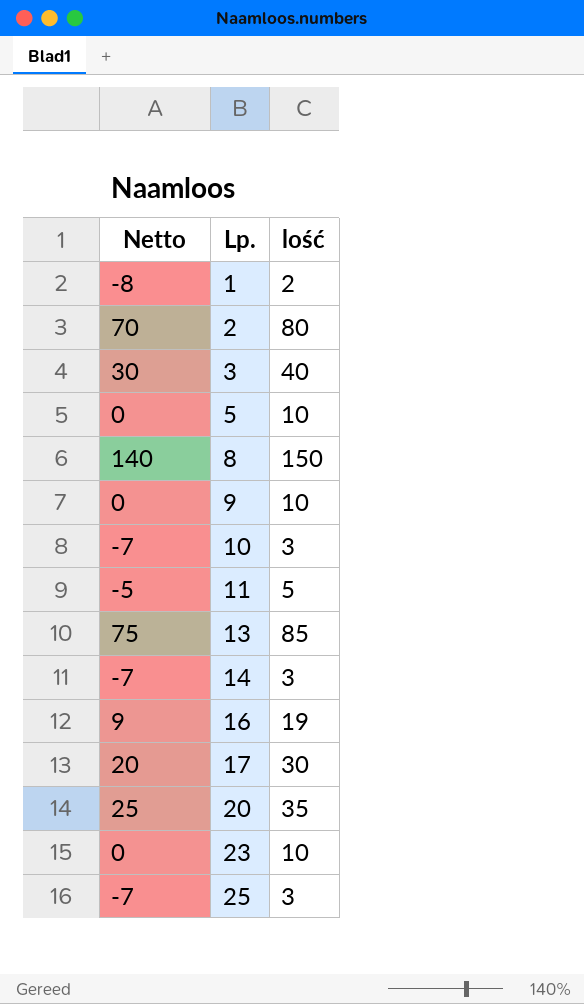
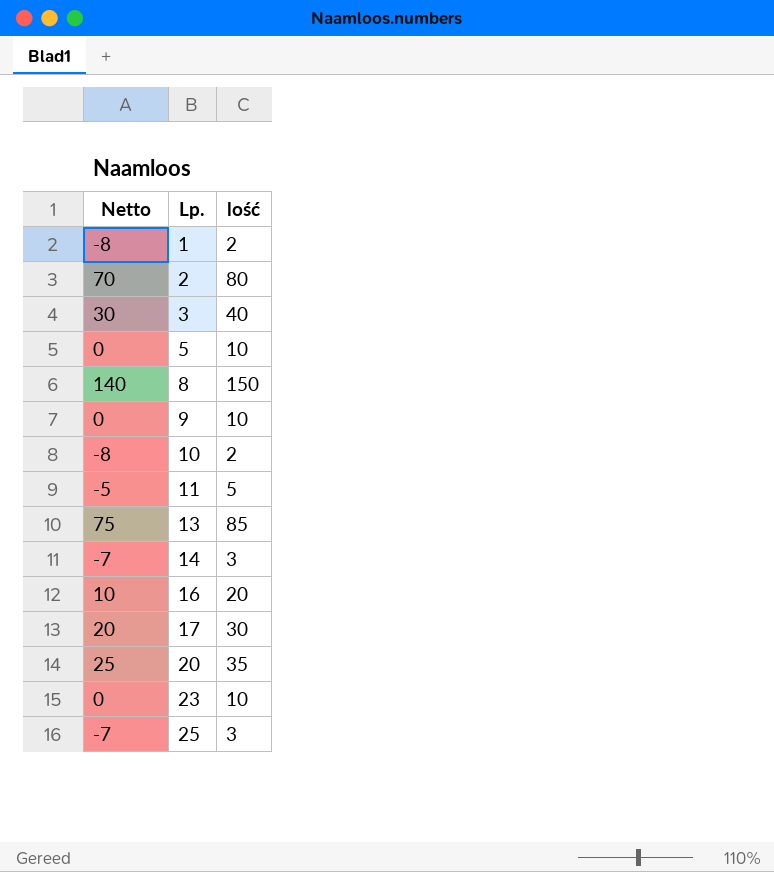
10 | Netto: -7 -> -8
10 | lość: 3 -> 2
16 | Netto: 9 -> 10
16 | lość: 19 -> 20

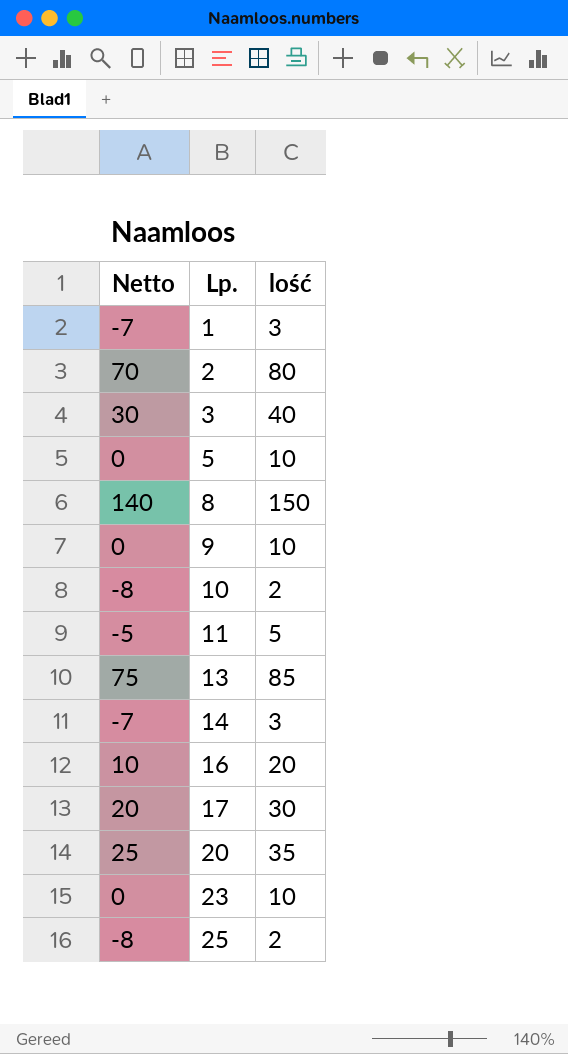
1 | Netto: -8 -> -7
1 | lość: 2 -> 3
25 | Netto: -7 -> -8
25 | lość: 3 -> 2

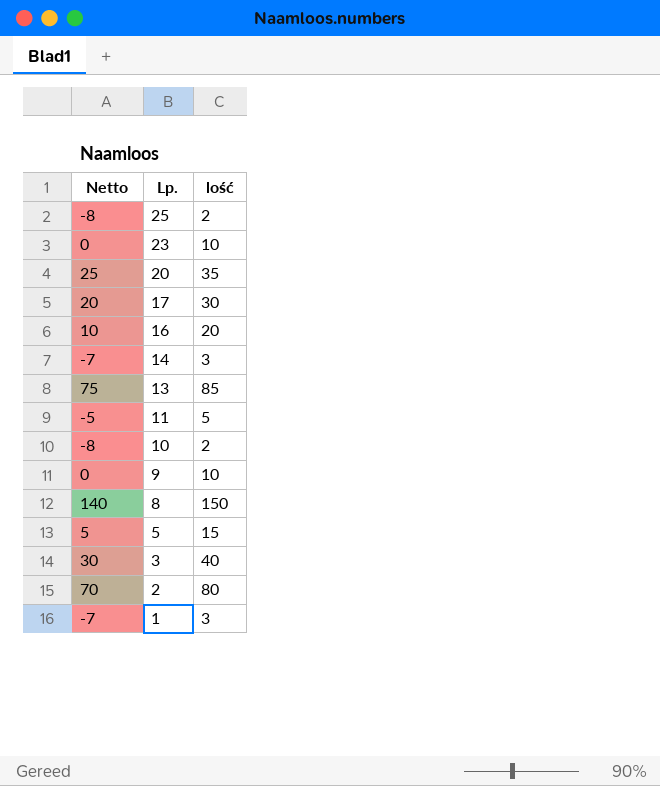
row order: Lp. ascending -> Lp. descending
5 | Netto: 0 -> 5
5 | lość: 10 -> 15

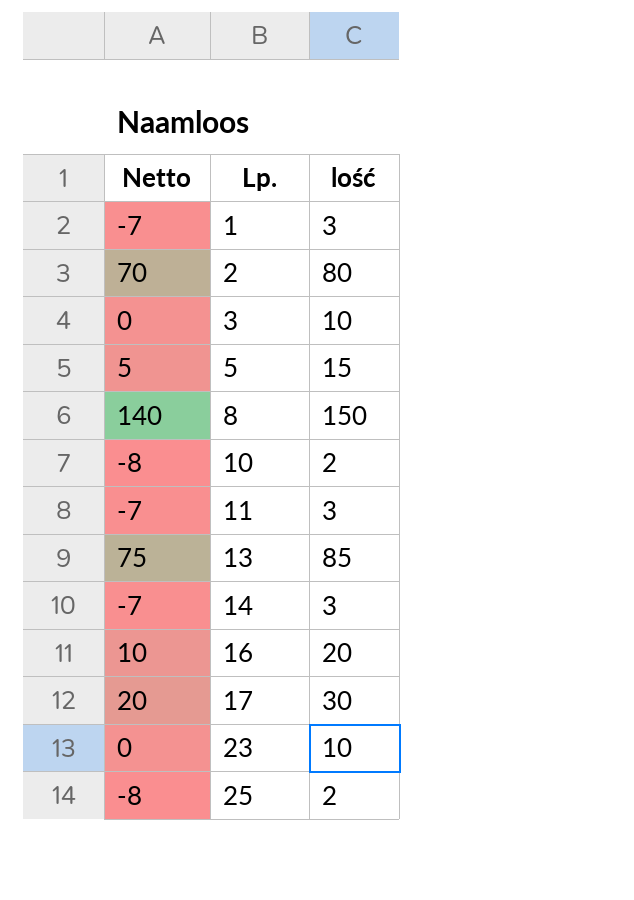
row order: Lp. descending -> Lp. ascending
row 20: 25 | 35 -> none
row 9: 0 | 10 -> none
3 | Netto: 30 -> 0
3 | lość: 40 -> 10
11 | Netto: -5 -> -7
11 | lość: 5 -> 3

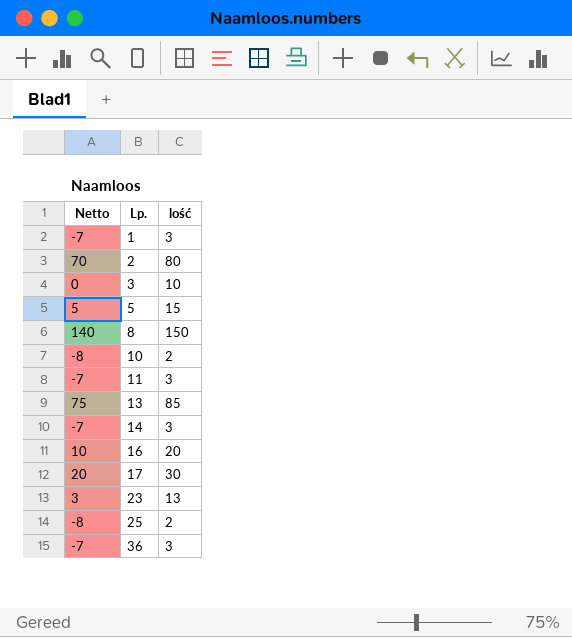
23 | Netto: 0 -> 3
23 | lość: 10 -> 13
row 36: none -> -7 | 3

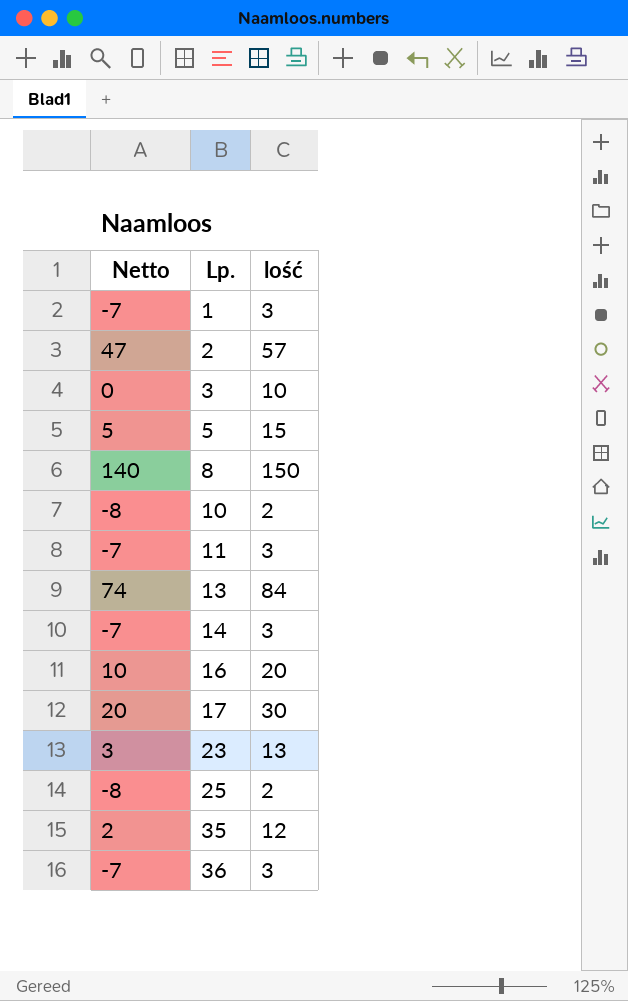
2 | Netto: 70 -> 47
2 | lość: 80 -> 57
13 | Netto: 75 -> 74
13 | lość: 85 -> 84
row 35: none -> 2 | 12

